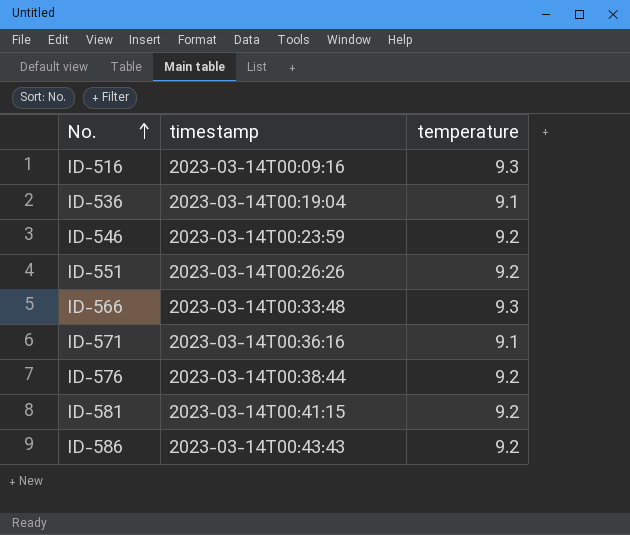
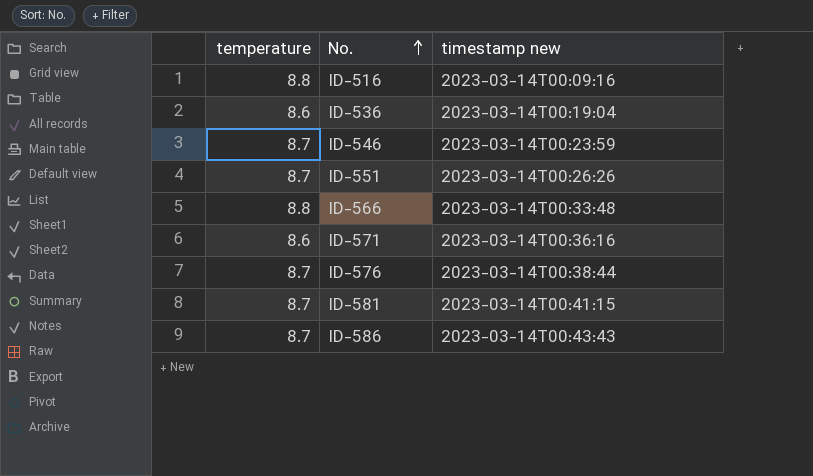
column temperature | position: 3 -> 1
column name: timestamp -> timestamp new
ID-516 | temperature: 9.3 -> 8.8
ID-536 | temperature: 9.1 -> 8.6
ID-546 | temperature: 9.2 -> 8.7
ID-551 | temperature: 9.2 -> 8.7
ID-566 | temperature: 9.3 -> 8.8
ID-571 | temperature: 9.1 -> 8.6
ID-576 | temperature: 9.2 -> 8.7
ID-581 | temperature: 9.2 -> 8.7
ID-586 | temperature: 9.2 -> 8.7

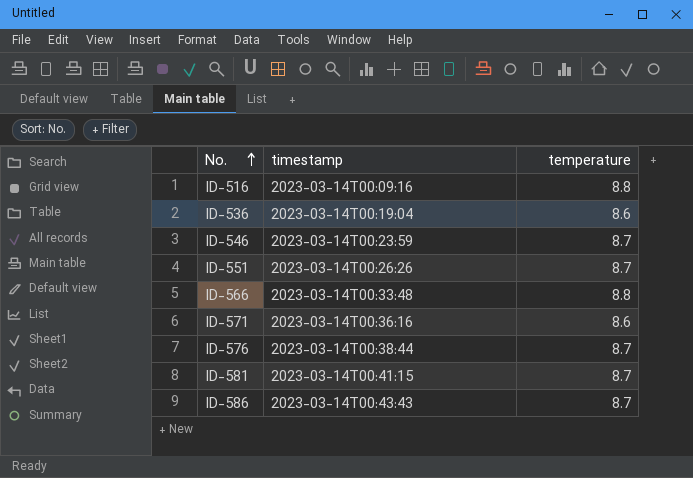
column name: timestamp new -> timestamp
column temperature | position: 1 -> 3

